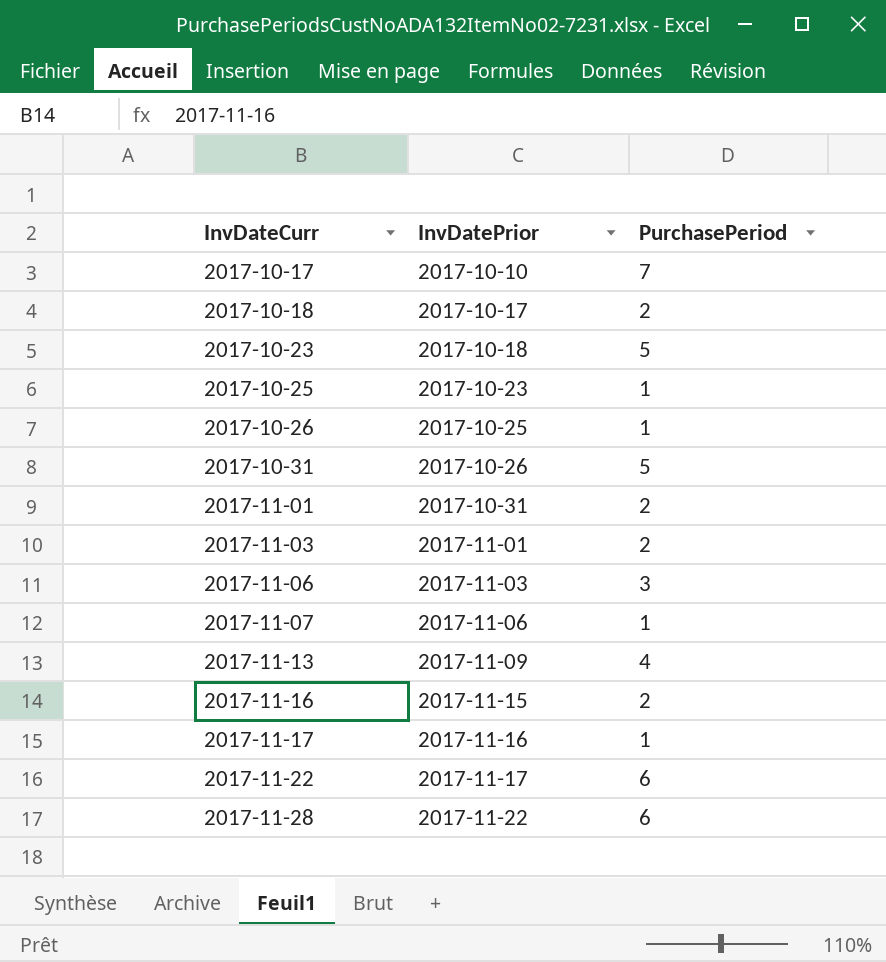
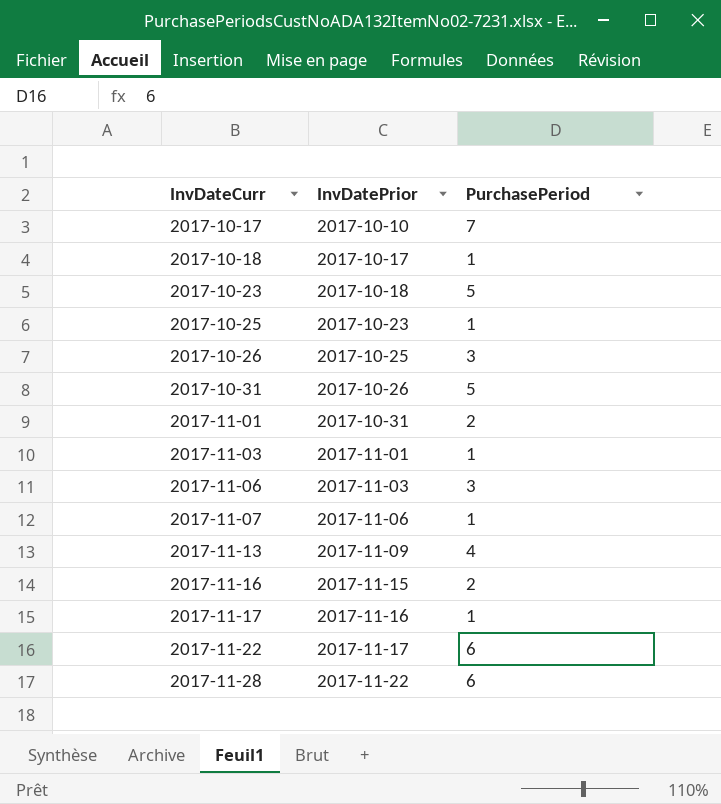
2017-10-18 | PurchasePeriod: 2 -> 1
2017-10-26 | PurchasePeriod: 1 -> 3
2017-11-03 | PurchasePeriod: 2 -> 1

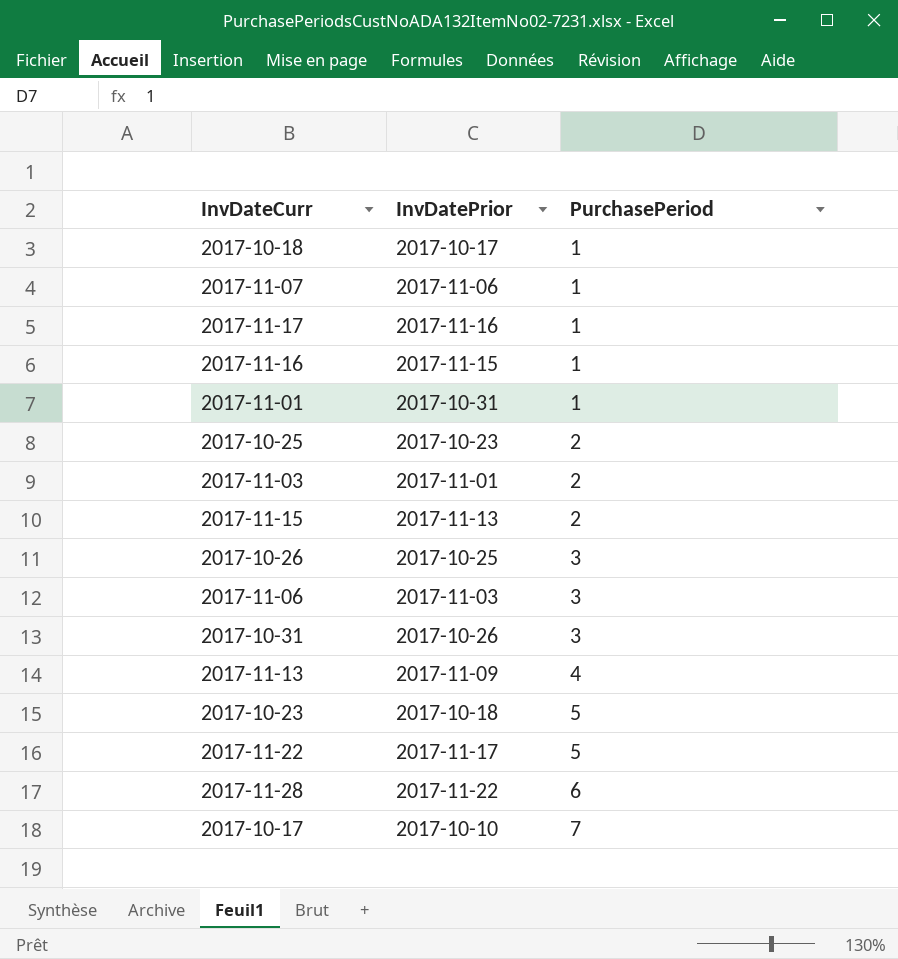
row order: InvDateCurr ascending -> PurchasePeriod ascending
2017-11-16 | PurchasePeriod: 2 -> 1
2017-11-01 | PurchasePeriod: 2 -> 1
2017-10-25 | PurchasePeriod: 1 -> 2
2017-11-03 | PurchasePeriod: 1 -> 2
row 2017-11-15: none -> 2017-11-13 | 2
2017-10-31 | PurchasePeriod: 5 -> 3
2017-11-22 | PurchasePeriod: 6 -> 5

